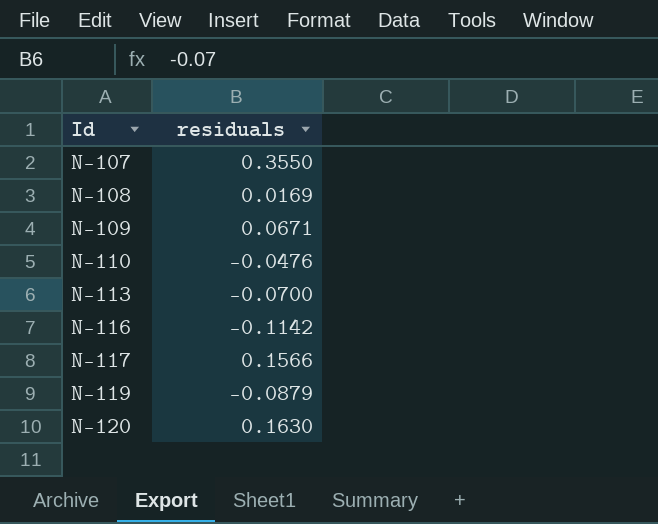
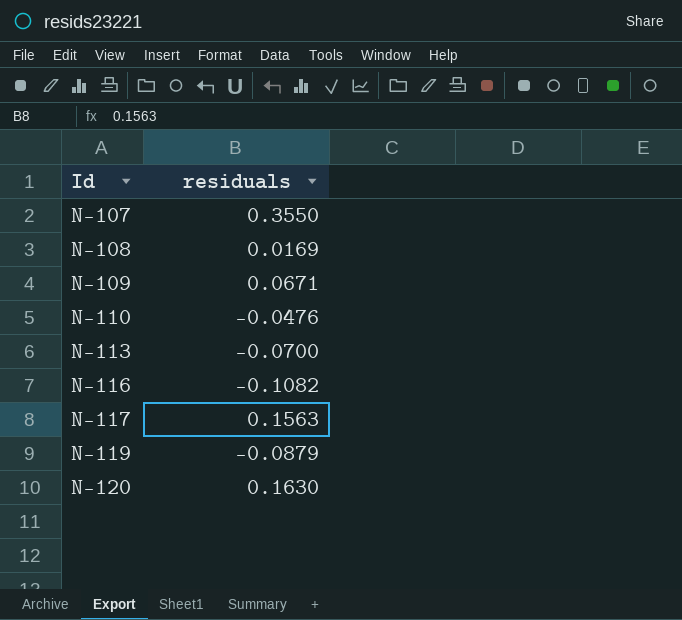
N-116 | residuals: -0.1142 -> -0.1082
N-117 | residuals: 0.1566 -> 0.1563

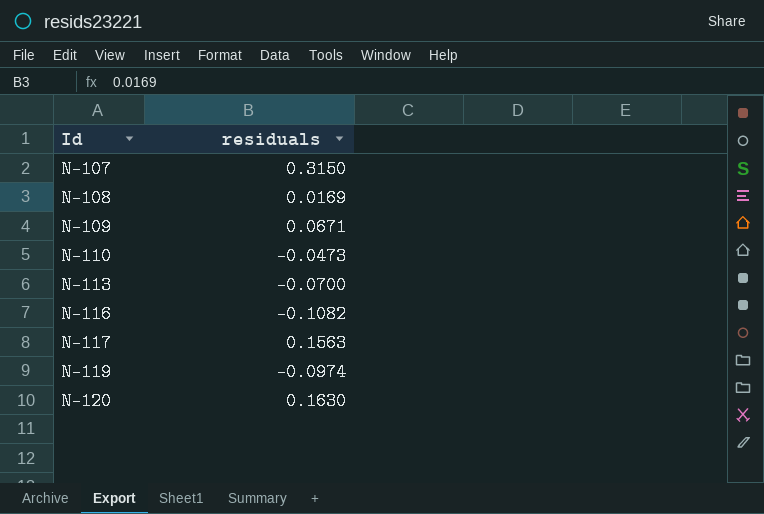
N-107 | residuals: 0.3550 -> 0.3150
N-110 | residuals: -0.0476 -> -0.0473
N-119 | residuals: -0.0879 -> -0.0974

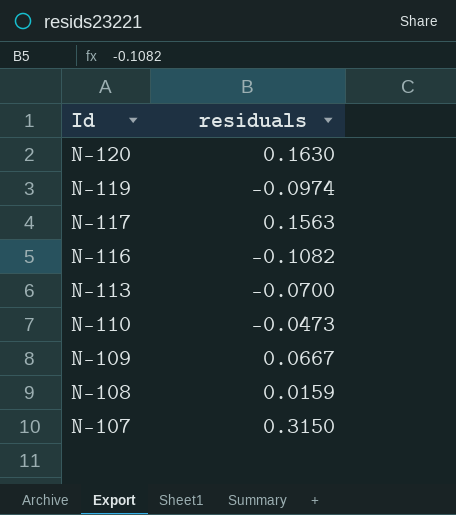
row order: Id ascending -> Id descending
N-109 | residuals: 0.0671 -> 0.0667
N-108 | residuals: 0.0169 -> 0.0159

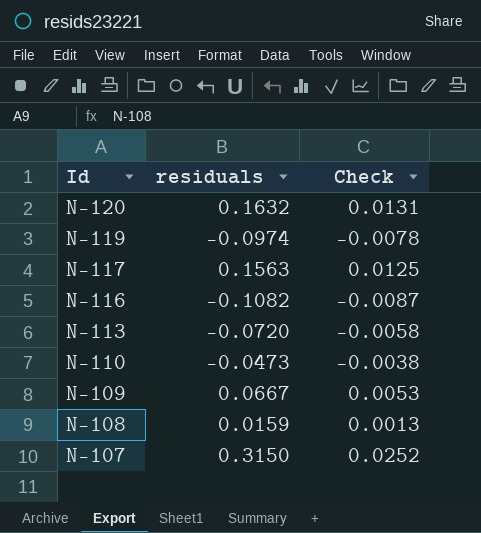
column Check | formula: none -> [residuals] * 0.08
N-120 | residuals: 0.1630 -> 0.1632
N-113 | residuals: -0.0700 -> -0.0720

